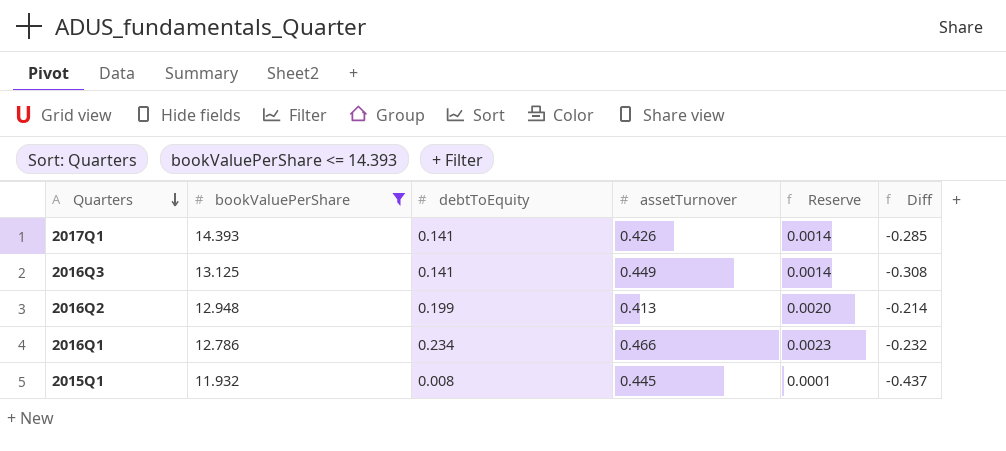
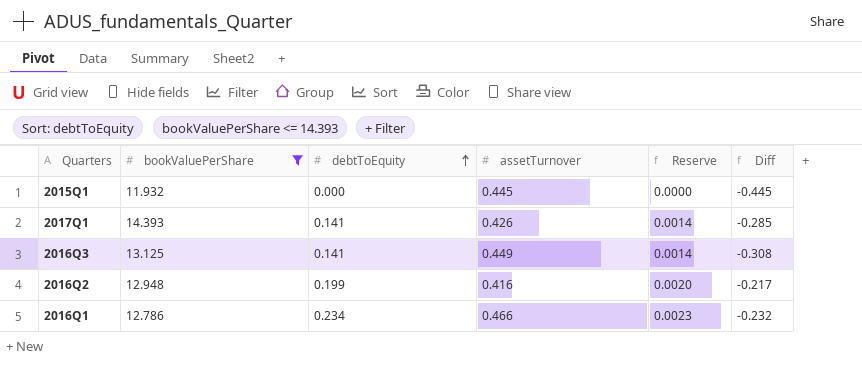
row order: Quarters descending -> debtToEquity ascending
2015Q1 | debtToEquity: 0.008 -> 0.000
2015Q1 | Reserve: 0.0001 -> 0.0000
2015Q1 | Diff: -0.437 -> -0.445
2016Q2 | assetTurnover: 0.413 -> 0.416
2016Q2 | Diff: -0.214 -> -0.217

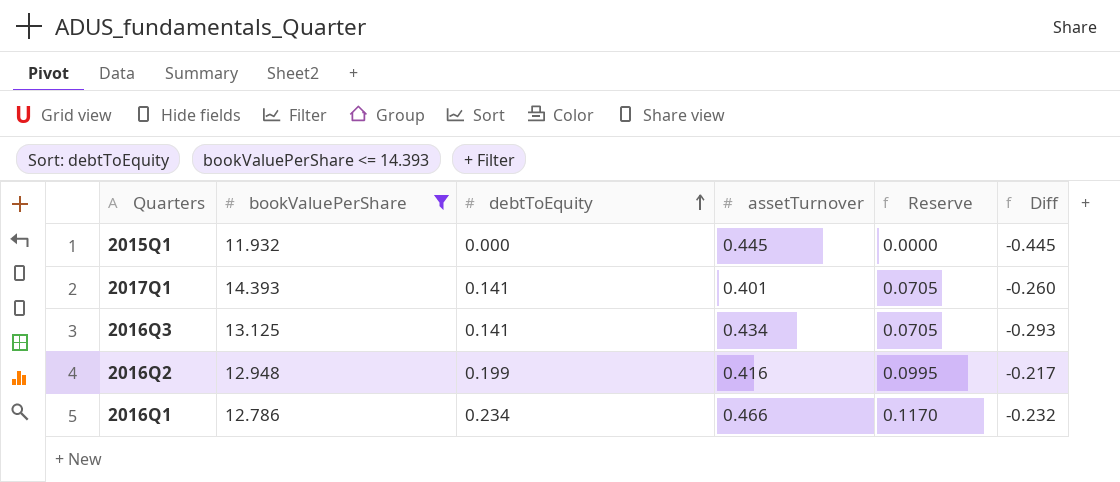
column Reserve | formula: [debtToEquity] * 0.01 -> [debtToEquity] * 0.5
2017Q1 | assetTurnover: 0.426 -> 0.401
2017Q1 | Diff: -0.285 -> -0.260
2016Q3 | assetTurnover: 0.449 -> 0.434
2016Q3 | Diff: -0.308 -> -0.293

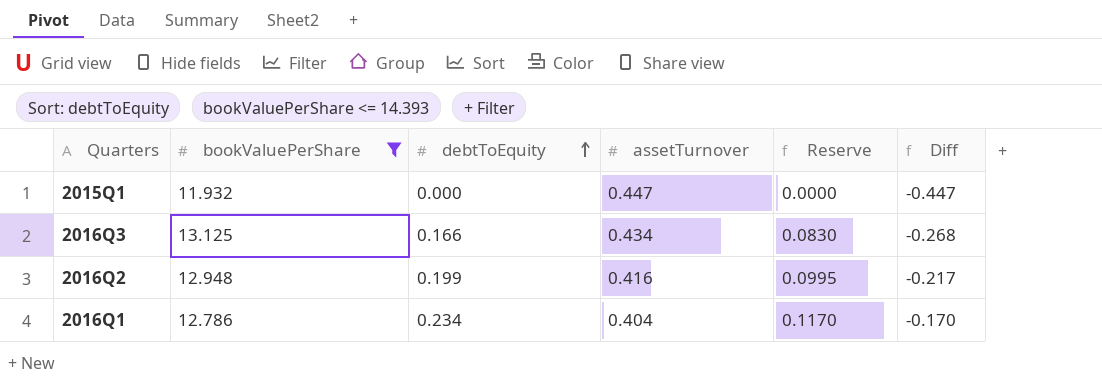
row 2017Q1: 14.393 | 0.141 | 0.401 | 0.0705 | -0.260 -> none
2015Q1 | assetTurnover: 0.445 -> 0.447
2015Q1 | Diff: -0.445 -> -0.447
2016Q3 | debtToEquity: 0.141 -> 0.166
2016Q3 | Reserve: 0.0705 -> 0.0830
2016Q3 | Diff: -0.293 -> -0.268
2016Q1 | assetTurnover: 0.466 -> 0.404
2016Q1 | Diff: -0.232 -> -0.170

